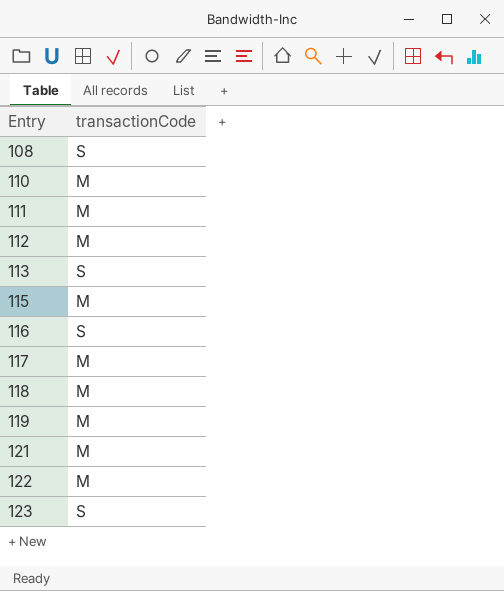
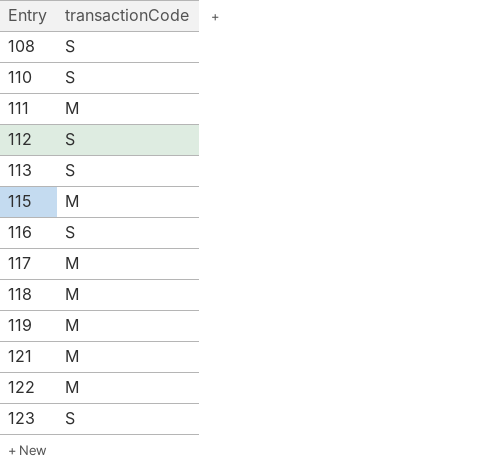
110 | transactionCode: M -> S
112 | transactionCode: M -> S

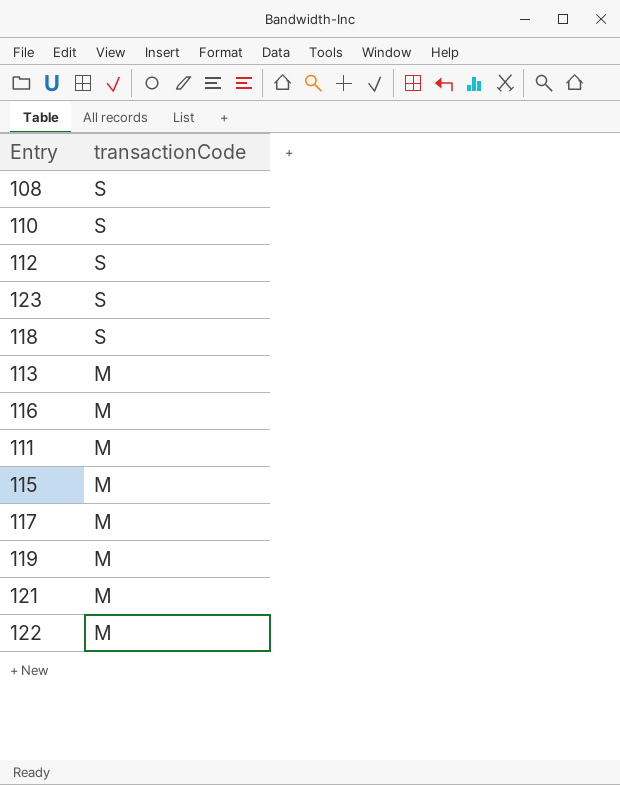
row order: Entry ascending -> transactionCode descending
118 | transactionCode: M -> S
113 | transactionCode: S -> M
116 | transactionCode: S -> M

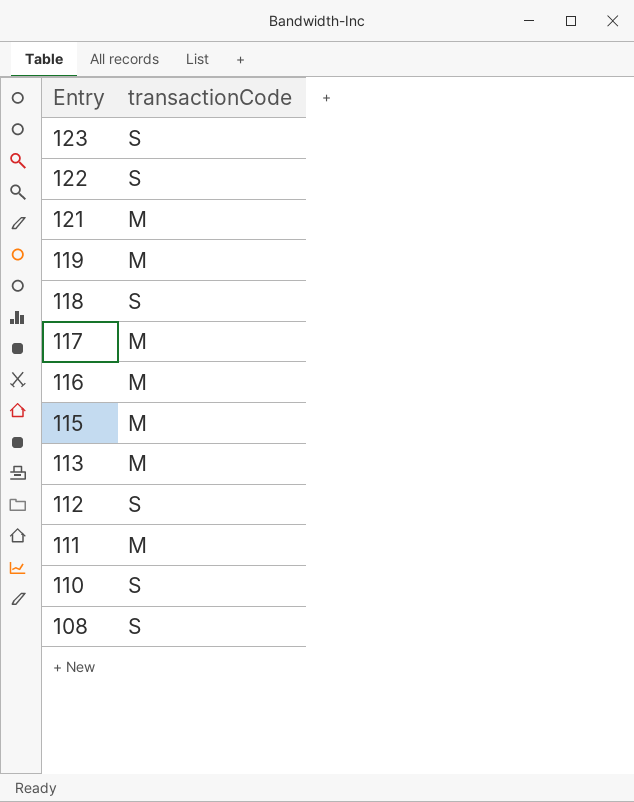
row order: transactionCode descending -> Entry descending
122 | transactionCode: M -> S

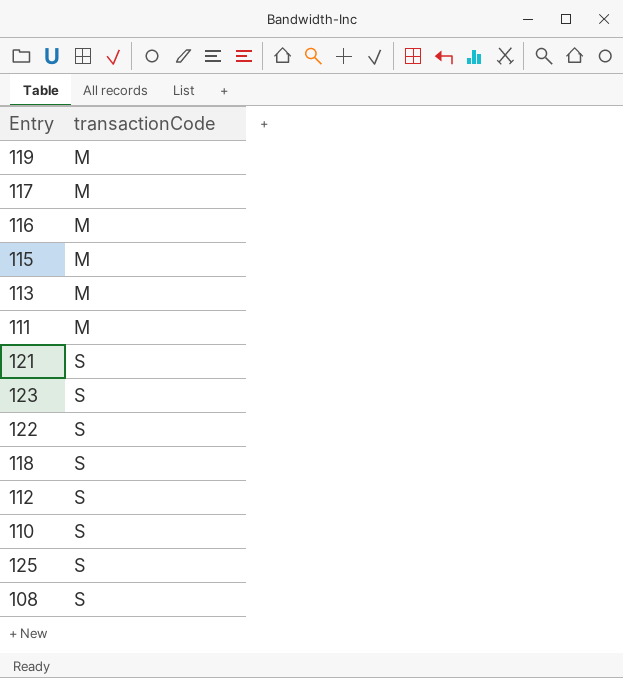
row order: Entry descending -> transactionCode ascending
121 | transactionCode: M -> S
row 125: none -> S

